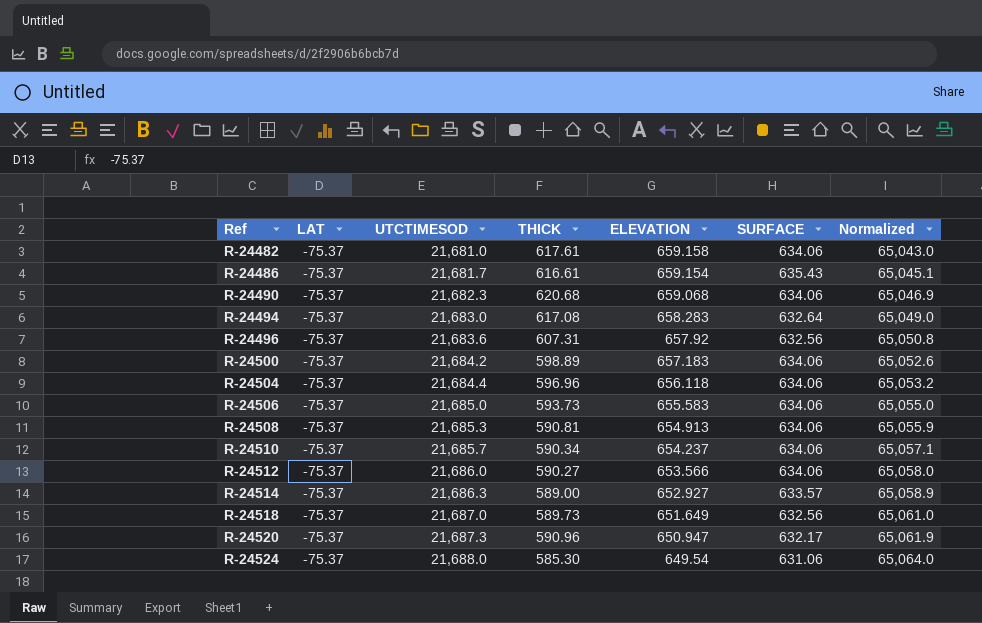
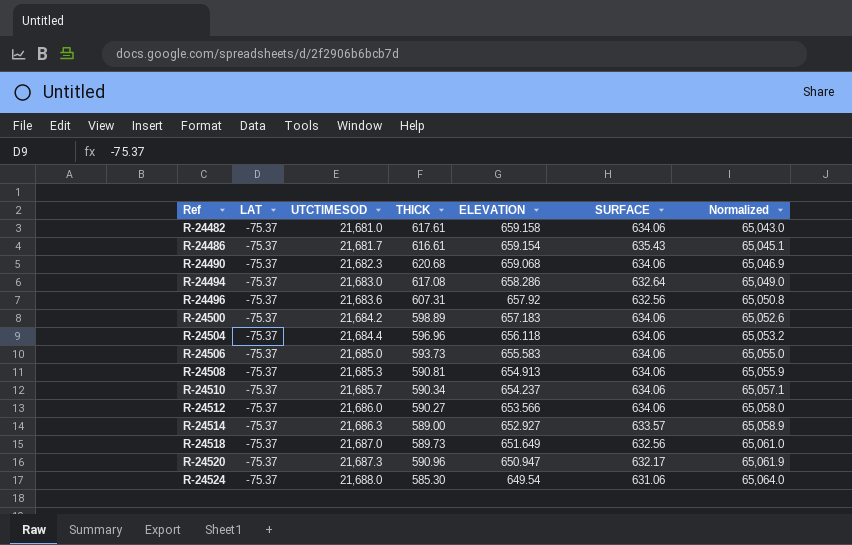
R-24494 | ELEVATION: 658.283 -> 658.286

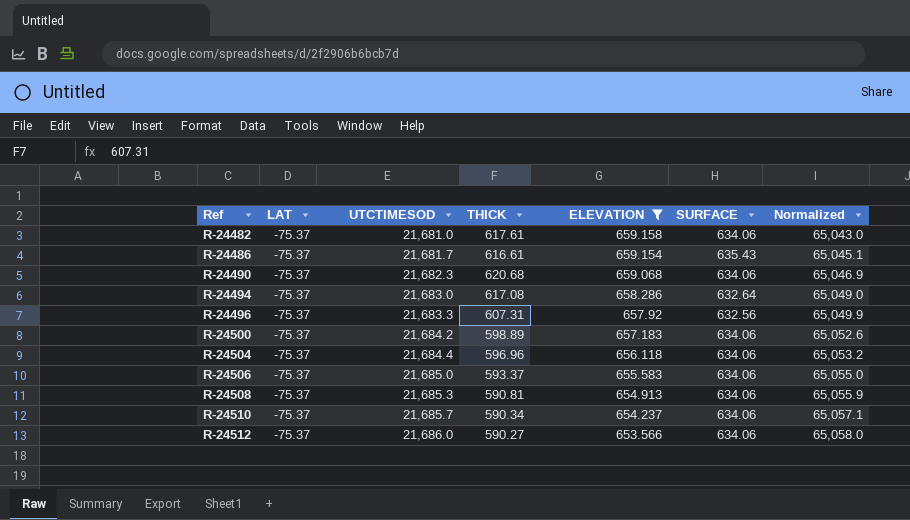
filter: none -> ELEVATION >= 653.566
R-24496 | UTCTIMESOD: 21,683.6 -> 21,683.3
R-24496 | Normalized: 65,050.8 -> 65,049.9
R-24506 | THICK: 593.73 -> 593.37

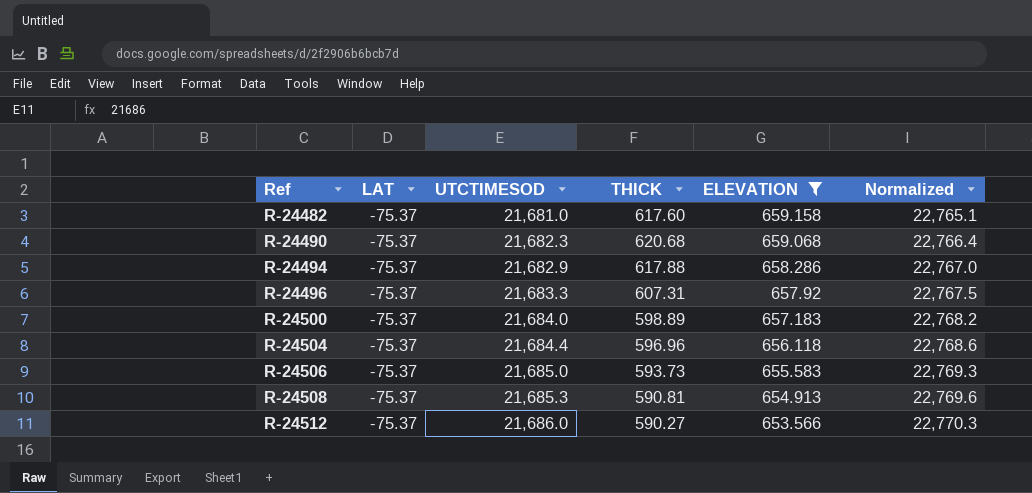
column SURFACE | position: 6 -> none
column Normalized | formula: [UTCTIMESOD] * 3 -> [UTCTIMESOD] * 1.05
row R-24486: -75.37 | 21,681.7 | 616.61 | 659.154 | 635.43 | 65,045.1 -> none
row R-24510: -75.37 | 21,685.7 | 590.34 | 654.237 | 634.06 | 65,057.1 -> none
R-24482 | THICK: 617.61 -> 617.60
R-24494 | UTCTIMESOD: 21,683.0 -> 21,682.9
R-24494 | THICK: 617.08 -> 617.88
R-24500 | UTCTIMESOD: 21,684.2 -> 21,684.0
R-24506 | THICK: 593.37 -> 593.73

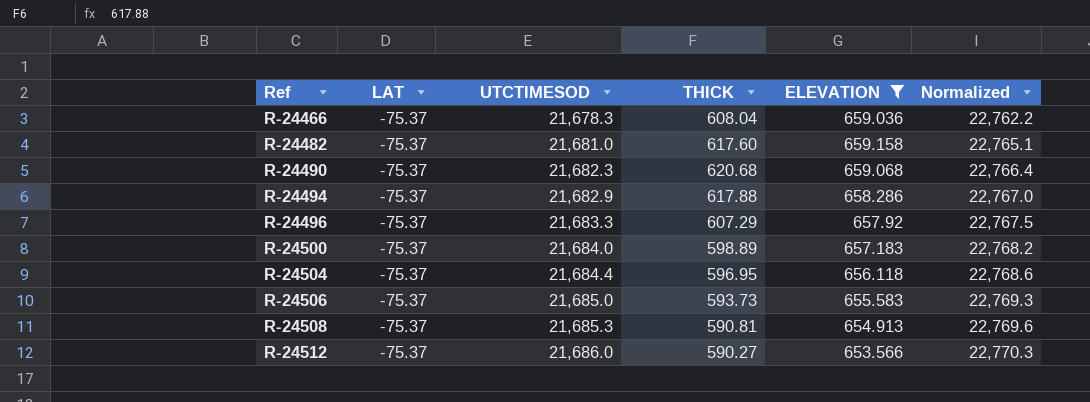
row R-24466: none -> -75.37 | 21,678.3 | 608.04 | 659.036 | 22,762.2
R-24496 | THICK: 607.31 -> 607.29
R-24504 | THICK: 596.96 -> 596.95

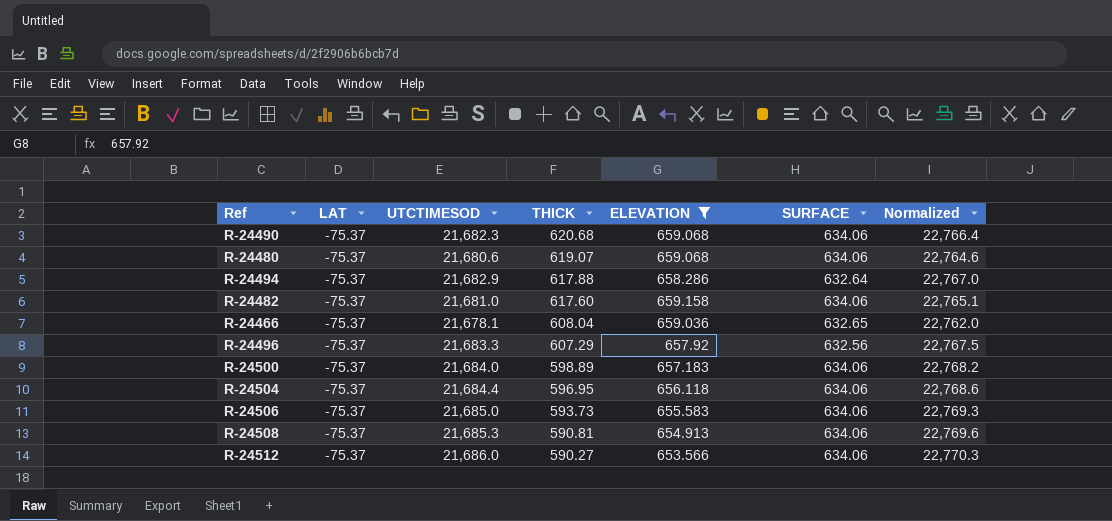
row order: Ref ascending -> THICK descending
column SURFACE | position: none -> 6
row R-24480: none -> -75.37 | 21,680.6 | 619.07 | 659.068 | 634.06 | 22,764.6
R-24466 | UTCTIMESOD: 21,678.3 -> 21,678.1
R-24466 | Normalized: 22,762.2 -> 22,762.0

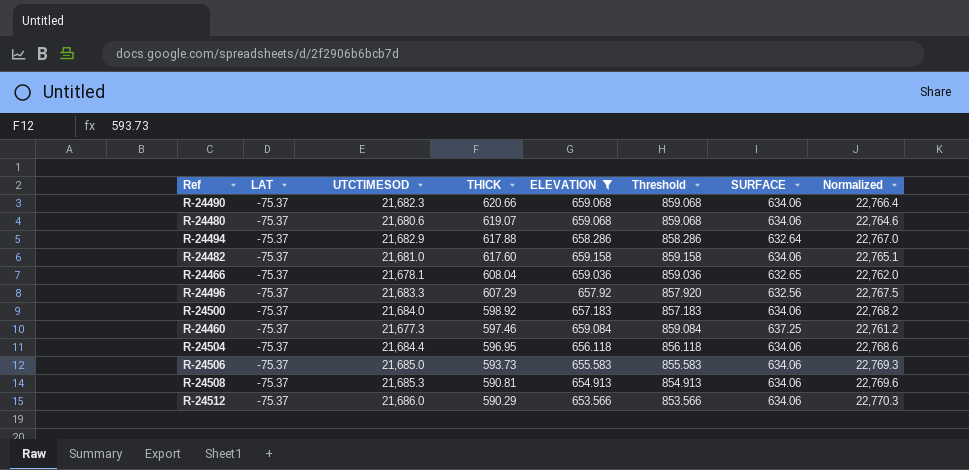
column Threshold | formula: none -> [ELEVATION] + 200
R-24490 | THICK: 620.68 -> 620.66
R-24500 | THICK: 598.89 -> 598.92
row R-24460: none -> -75.37 | 21,677.3 | 597.46 | 659.084 | 859.084 | 637.25 | 22,761.2
R-24512 | THICK: 590.27 -> 590.29

